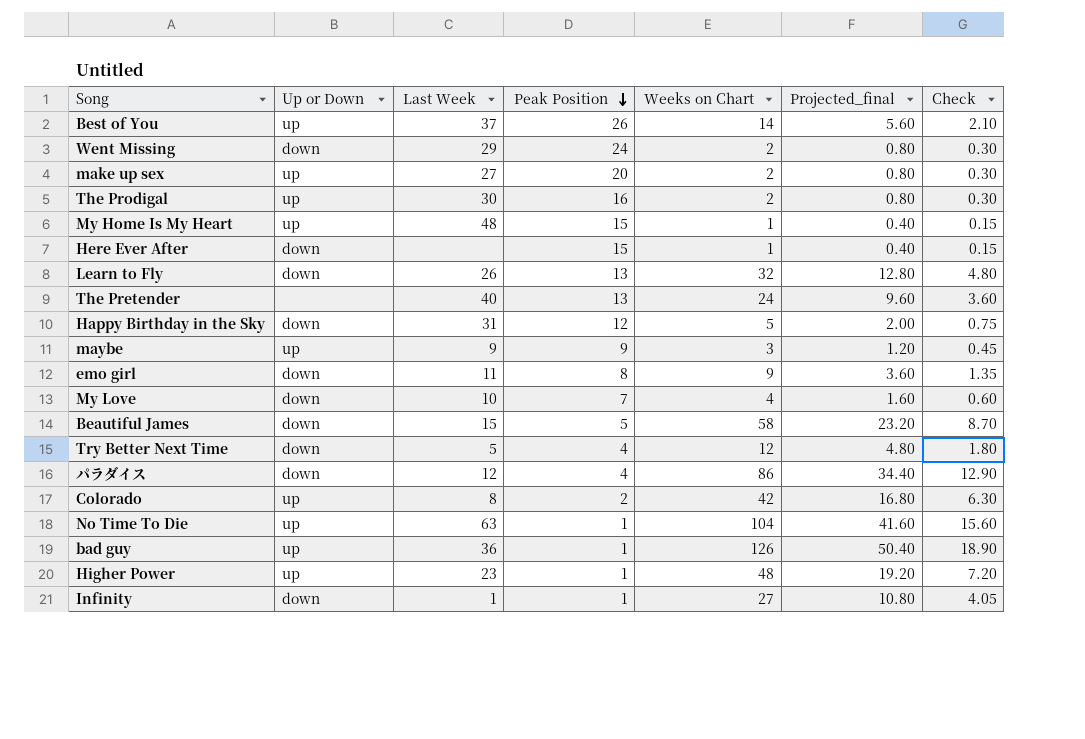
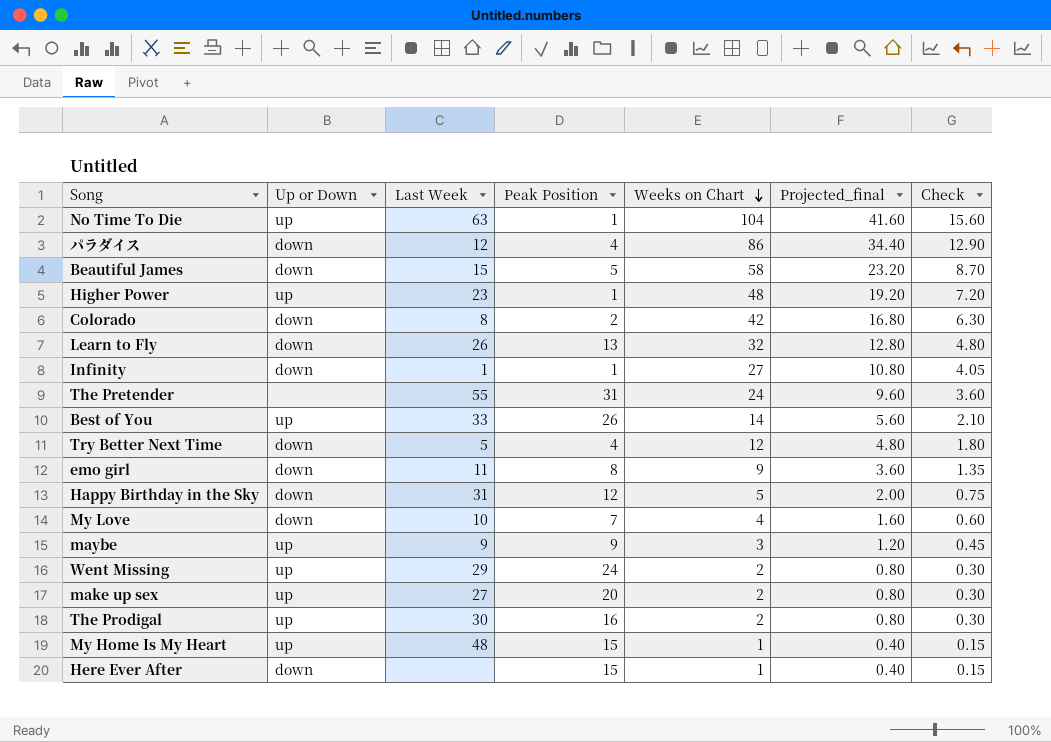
row order: Peak Position descending -> Weeks on Chart descending
row bad guy: up | 36 | 1 | 126 | 50.40 | 18.90 -> none
Colorado | Up or Down: up -> down
The Pretender | Last Week: 40 -> 55
The Pretender | Peak Position: 13 -> 31
Best of You | Last Week: 37 -> 33
Went Missing | Up or Down: down -> up

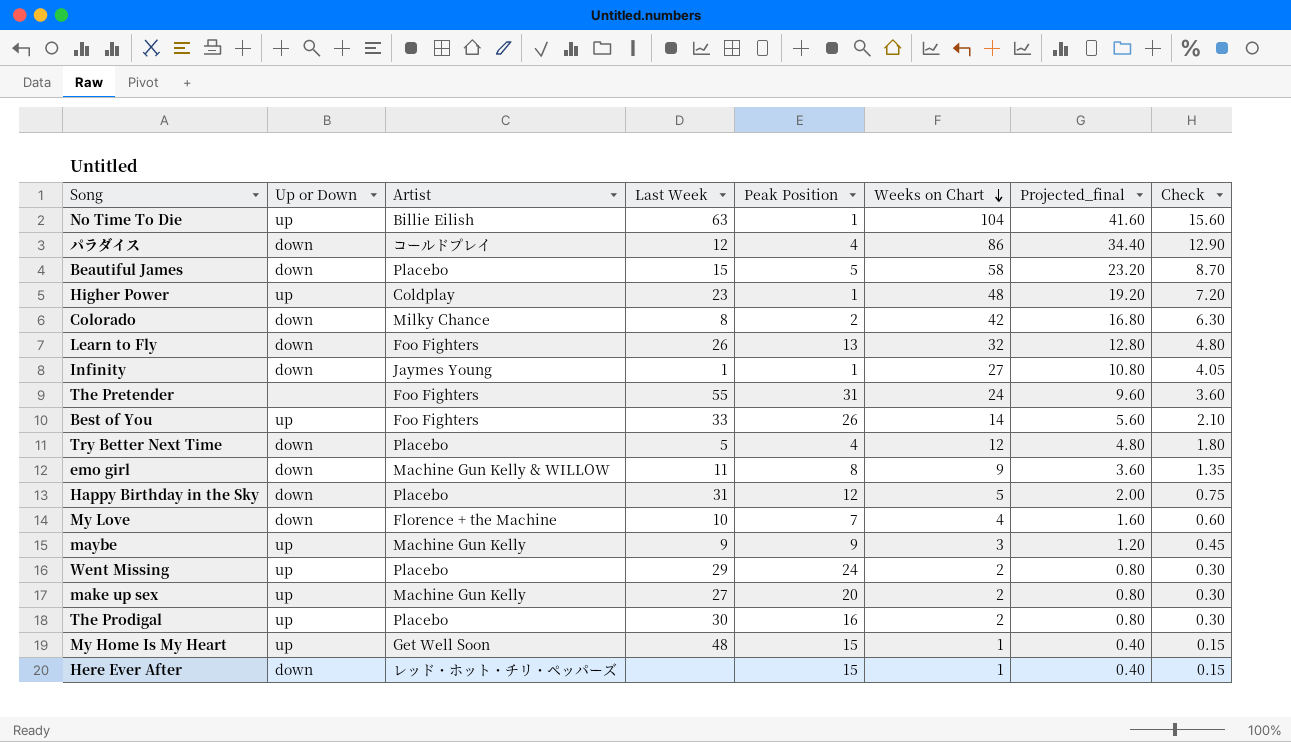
column Artist | position: none -> 3

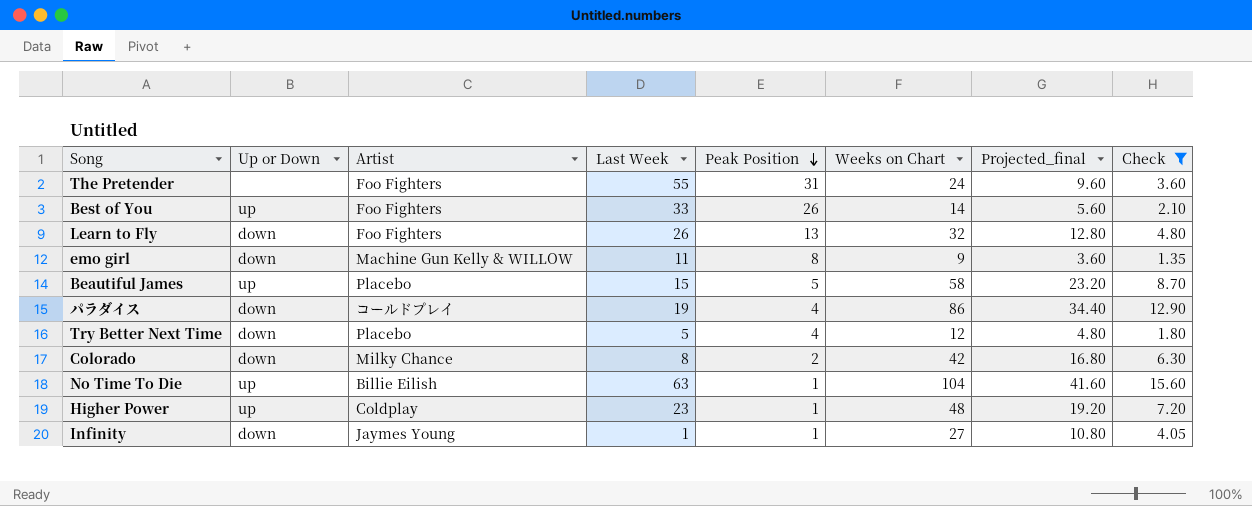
filter: none -> Check >= 1.35
row order: Weeks on Chart descending -> Peak Position descending
Beautiful James | Up or Down: down -> up
パラダイス | Last Week: 12 -> 19

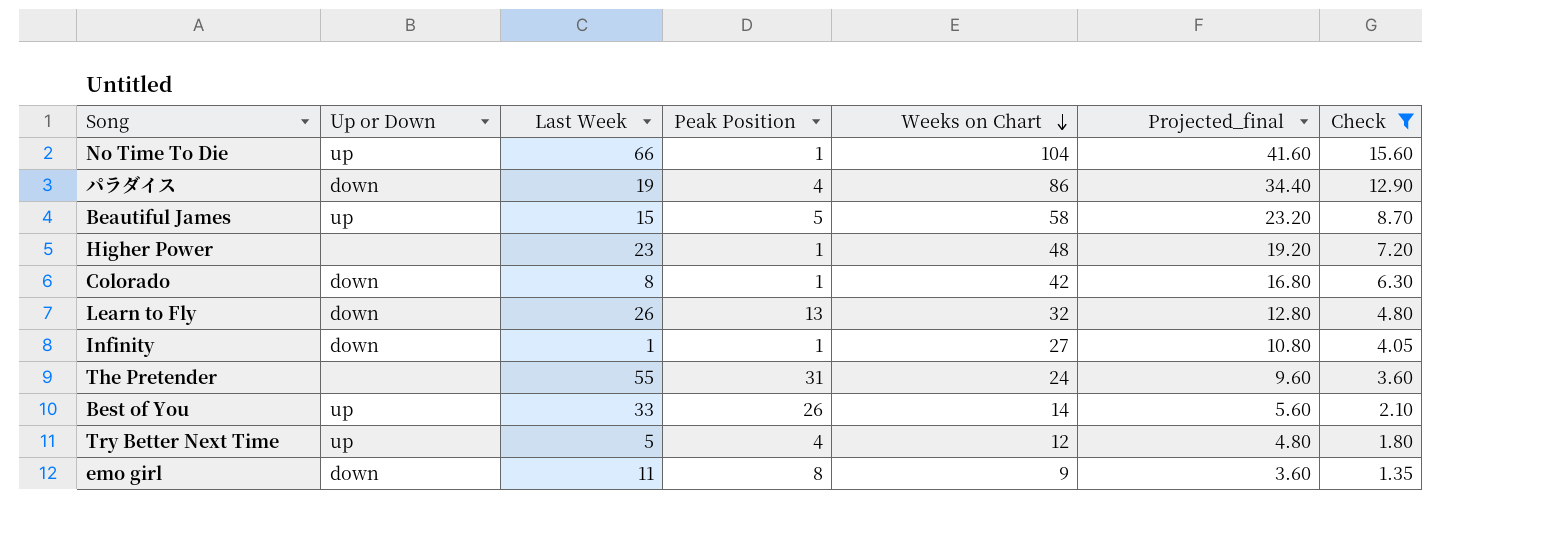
row order: Peak Position descending -> Weeks on Chart descending
column Artist | position: 3 -> none
No Time To Die | Last Week: 63 -> 66
Higher Power | Up or Down: up -> none
Colorado | Peak Position: 2 -> 1
Try Better Next Time | Up or Down: down -> up

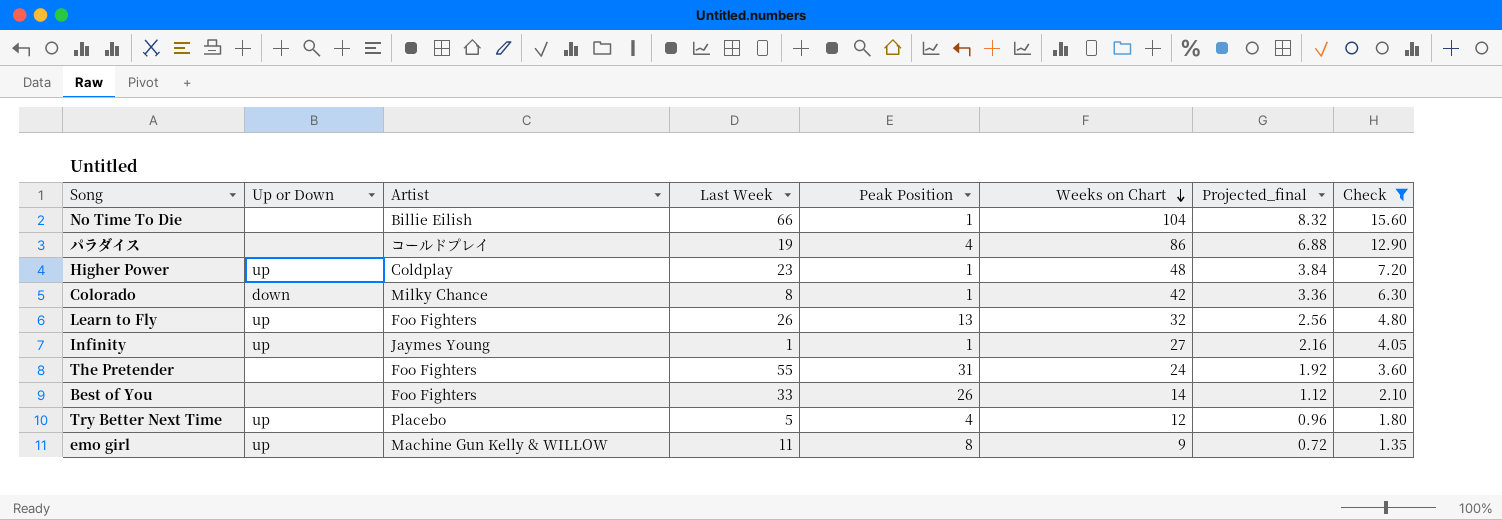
column Artist | position: none -> 3
column Projected_final | formula: [Weeks on Chart] * 0.4 -> [Weeks on Chart] * 0.08
row Beautiful James: up | 15 | 5 | 58 | 23.20 | 8.70 -> none
No Time To Die | Up or Down: up -> none
パラダイス | Up or Down: down -> none
Higher Power | Up or Down: none -> up
Learn to Fly | Up or Down: down -> up
Infinity | Up or Down: down -> up
Best of You | Up or Down: up -> none
emo girl | Up or Down: down -> up

